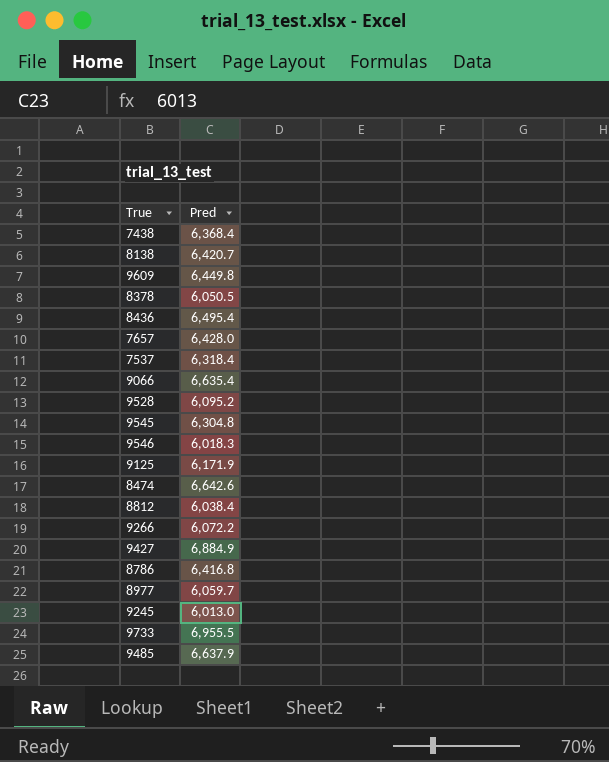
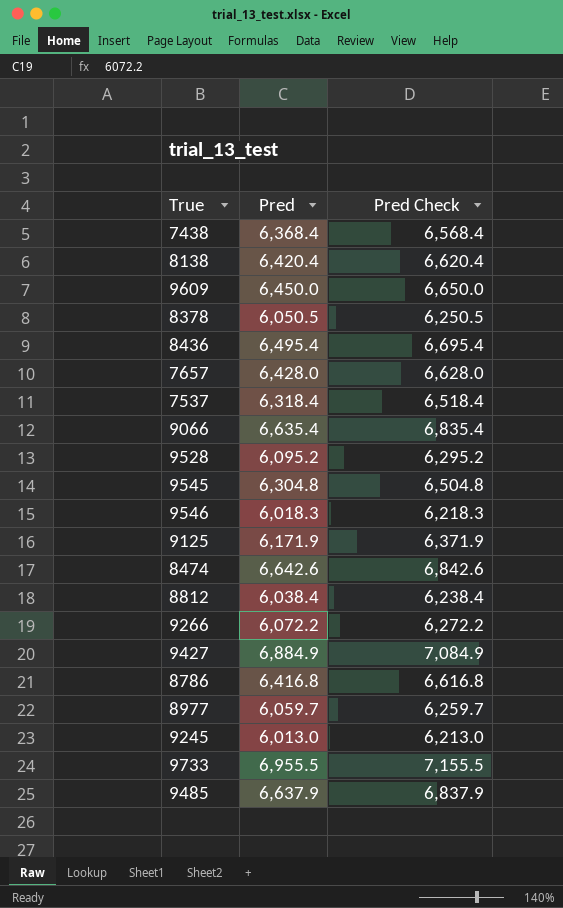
column Pred Check | formula: none -> [Pred] + 200
8138 | Pred: 6,420.7 -> 6,420.4
9609 | Pred: 6,449.8 -> 6,450.0

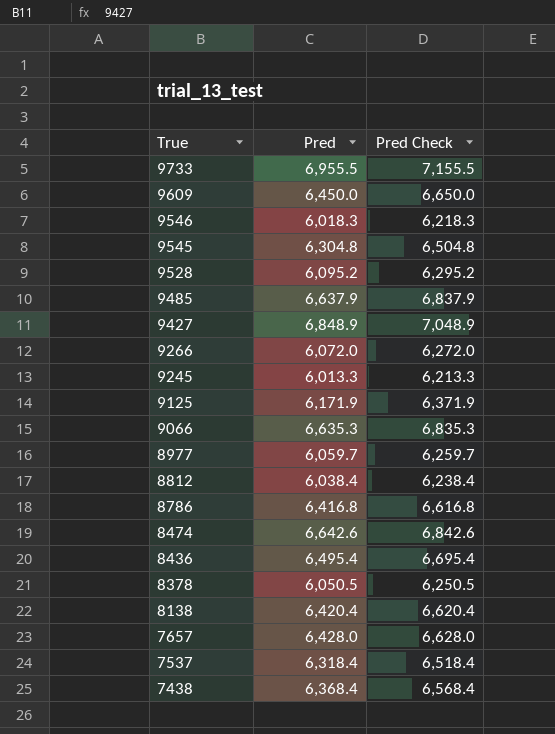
row order: none -> True descending
9427 | Pred: 6,884.9 -> 6,848.9
9427 | Pred Check: 7,084.9 -> 7,048.9
9266 | Pred: 6,072.2 -> 6,072.0
9266 | Pred Check: 6,272.2 -> 6,272.0
9245 | Pred: 6,013.0 -> 6,013.3
9245 | Pred Check: 6,213.0 -> 6,213.3
9066 | Pred: 6,635.4 -> 6,635.3
9066 | Pred Check: 6,835.4 -> 6,835.3

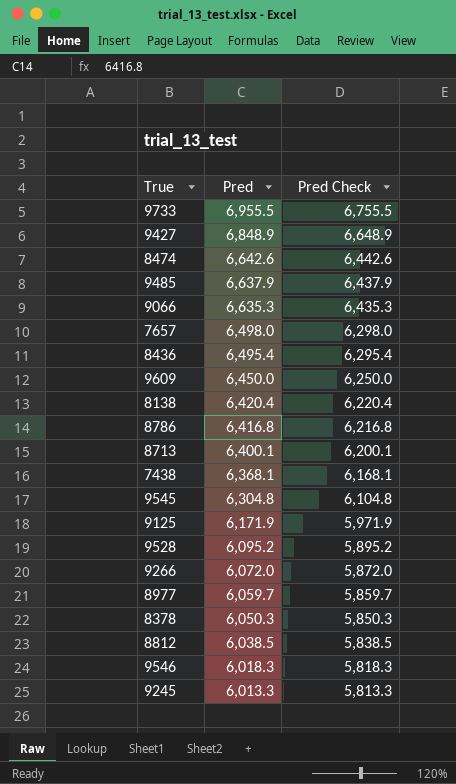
row order: True descending -> Pred descending
column Pred Check | formula: [Pred] + 200 -> [Pred] - 200
row 7537: 6,318.4 | 6,518.4 -> none
7657 | Pred: 6,428.0 -> 6,498.0
row 8713: none -> 6,400.1 | 6,200.1
7438 | Pred: 6,368.4 -> 6,368.1
8378 | Pred: 6,050.5 -> 6,050.3
8812 | Pred: 6,038.4 -> 6,038.5

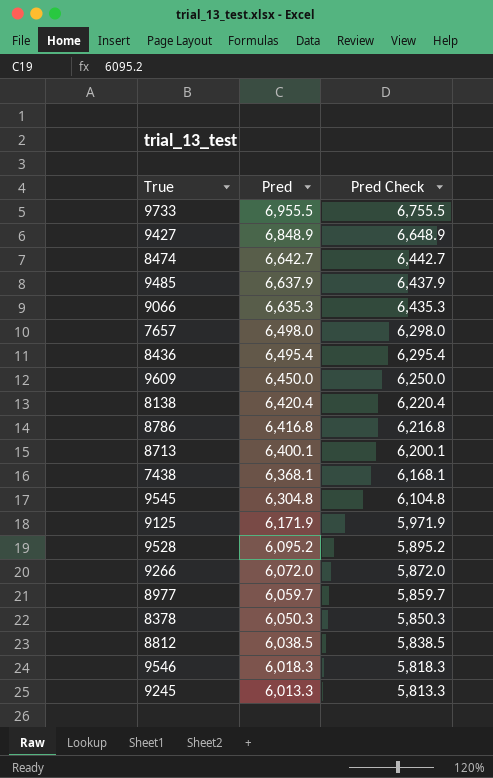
8474 | Pred: 6,642.6 -> 6,642.7
8474 | Pred Check: 6,442.6 -> 6,442.7

